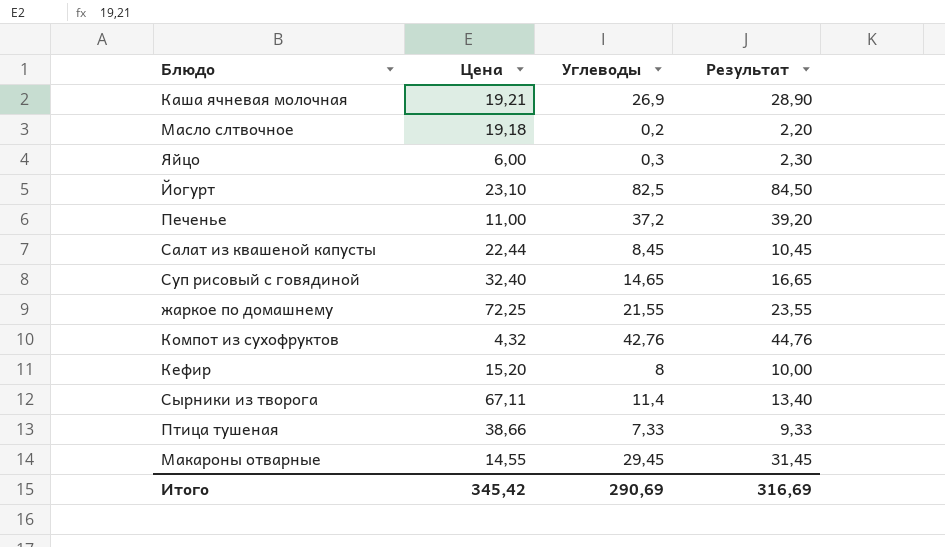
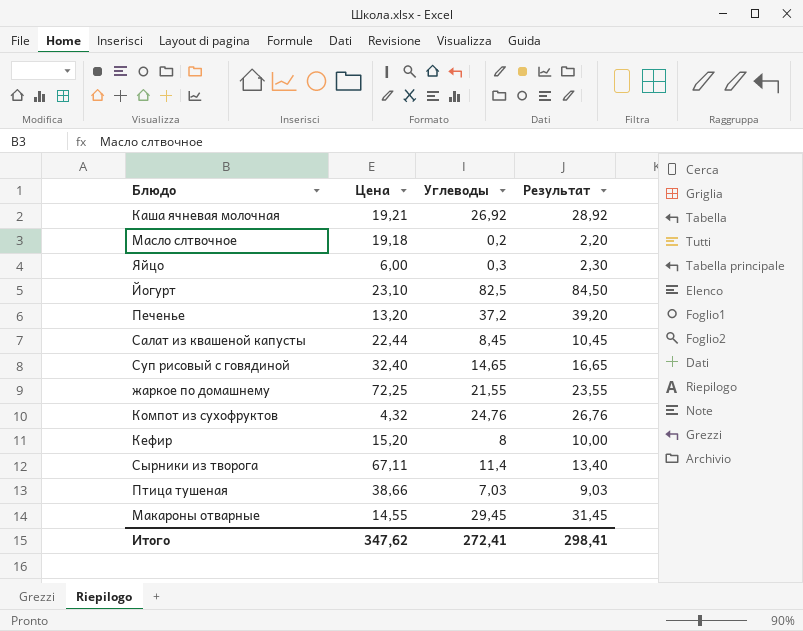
Каша ячневая молочная | Углеводы: 26,9 -> 26,92
Каша ячневая молочная | Результат: 28,90 -> 28,92
Печенье | Цена: 11,00 -> 13,20
Компот из сухофруктов | Углеводы: 42,76 -> 24,76
Компот из сухофруктов | Результат: 44,76 -> 26,76
Птица тушеная | Углеводы: 7,33 -> 7,03
Птица тушеная | Результат: 9,33 -> 9,03
Итого | Цена: 345,42 -> 347,62
Итого | Углеводы: 290,69 -> 272,41
Итого | Результат: 316,69 -> 298,41

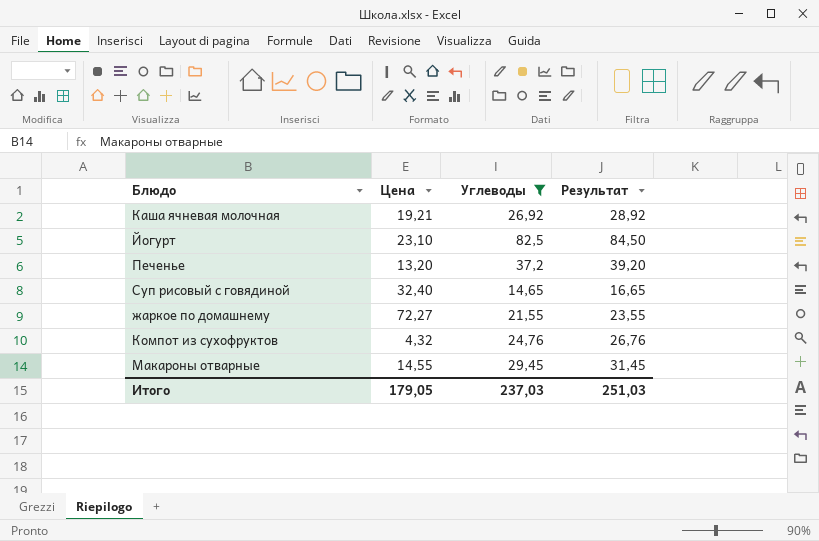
filter: none -> Углеводы >= 14,65
жаркое по домашнему | Цена: 72,25 -> 72,27
Итого | Цена: 347,62 -> 179,05
Итого | Углеводы: 272,41 -> 237,03
Итого | Результат: 298,41 -> 251,03

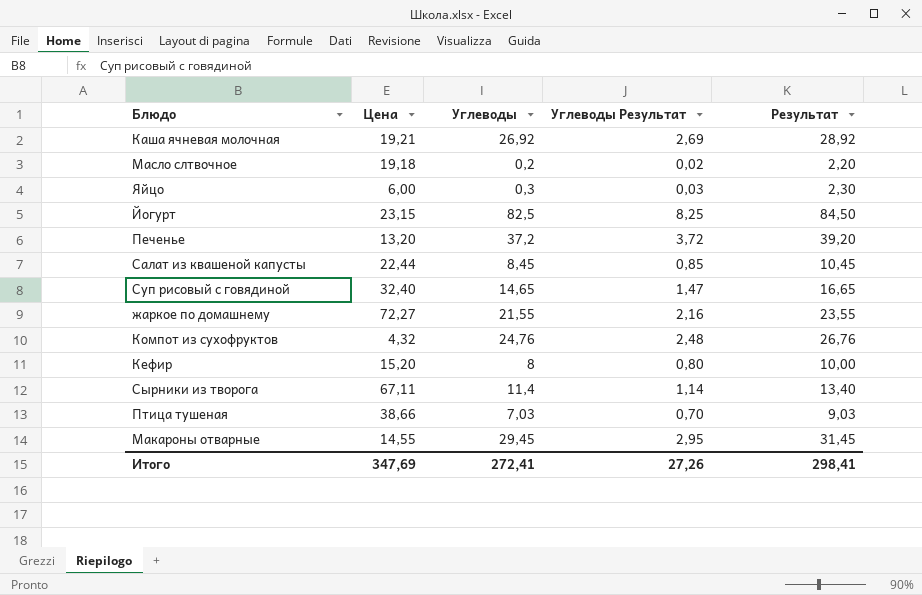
filter: Углеводы >= 14,65 -> none
column Углеводы Результат | formula: none -> [Углеводы] * 0,1
Йогурт | Цена: 23,10 -> 23,15
Итого | Цена: 179,05 -> 347,69
Итого | Углеводы: 237,03 -> 272,41
Итого | Результат: 251,03 -> 298,41

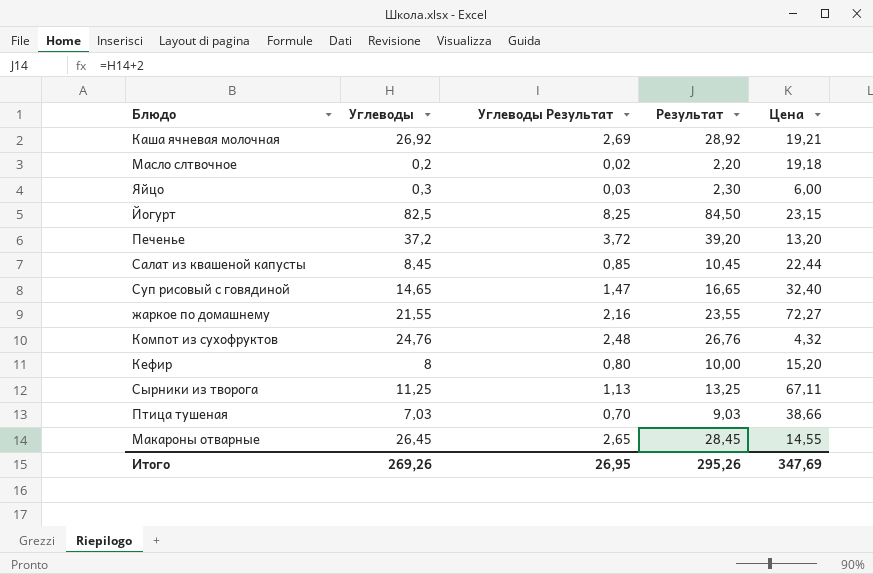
column Цена | position: 2 -> 5
Сырники из творога | Углеводы: 11,4 -> 11,25
Сырники из творога | Углеводы Результат: 1,14 -> 1,13
Сырники из творога | Результат: 13,40 -> 13,25
Макароны отварные | Углеводы: 29,45 -> 26,45
Макароны отварные | Углеводы Результат: 2,95 -> 2,65
Макароны отварные | Результат: 31,45 -> 28,45
Итого | Углеводы: 272,41 -> 269,26
Итого | Углеводы Результат: 27,26 -> 26,95
Итого | Результат: 298,41 -> 295,26

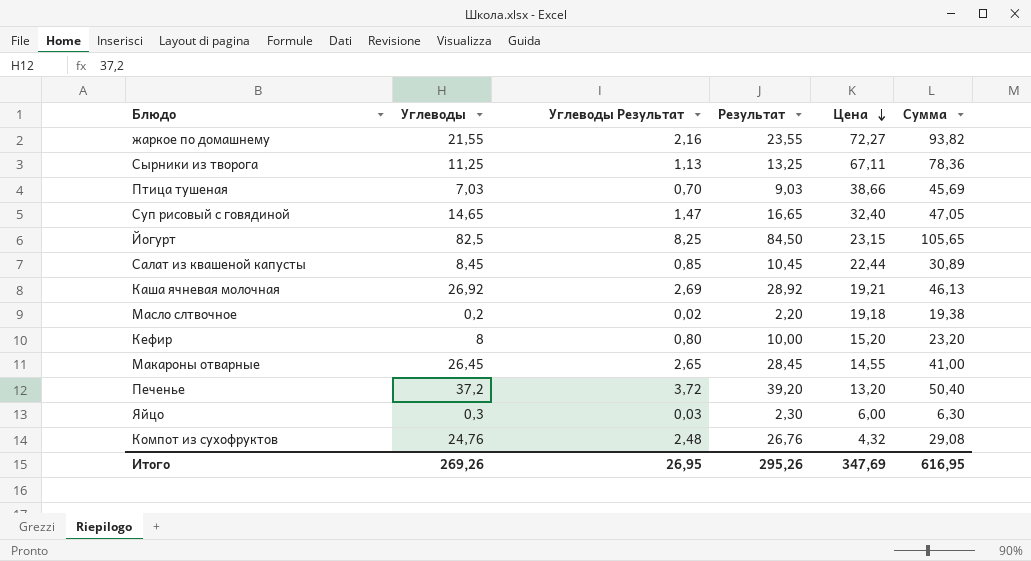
row order: none -> Цена descending
column Сумма | formula: none -> [Углеводы] + [Цена]

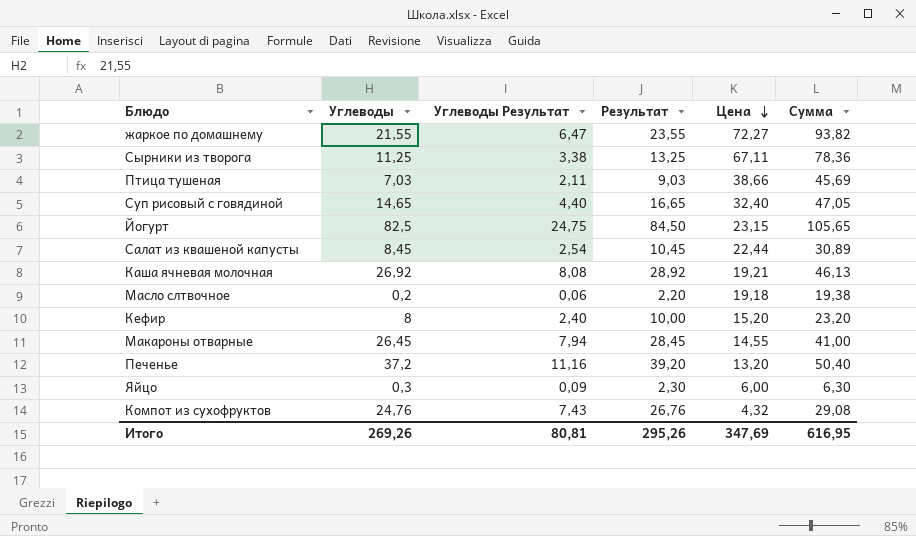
column Углеводы Результат | formula: [Углеводы] * 0,1 -> [Углеводы] * 0,3
Итого | Углеводы Результат: 26,95 -> 80,81

